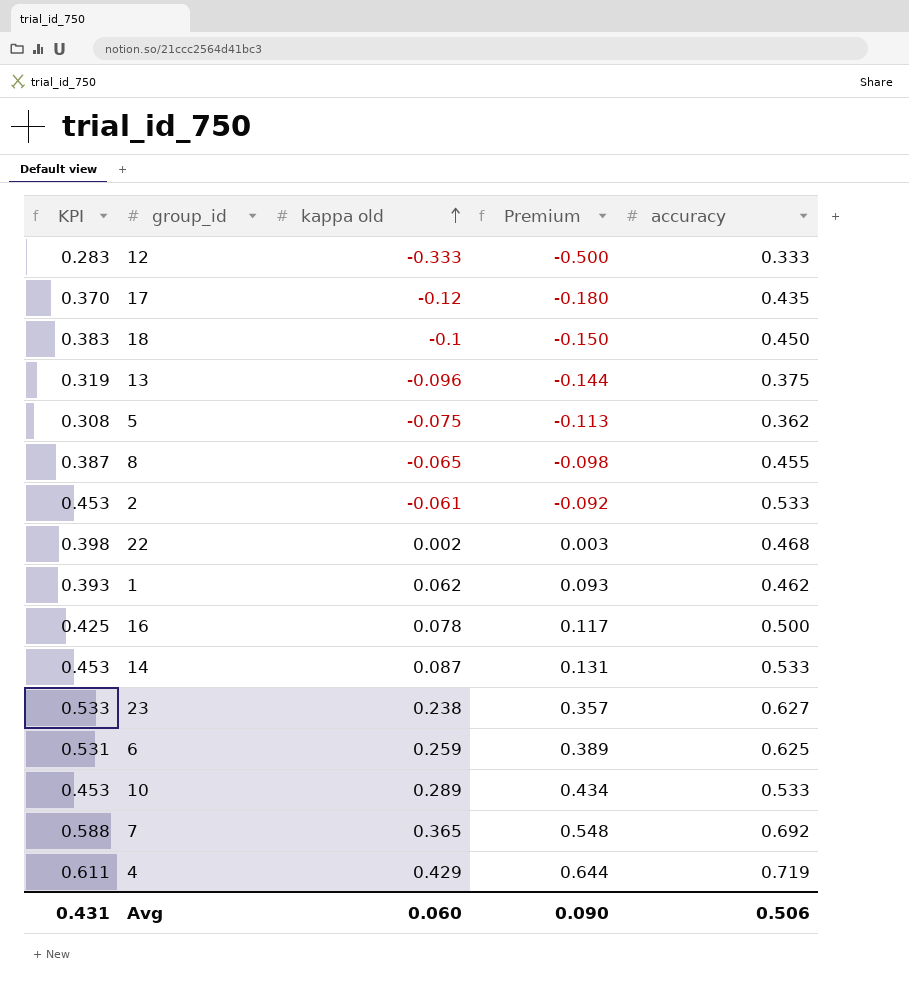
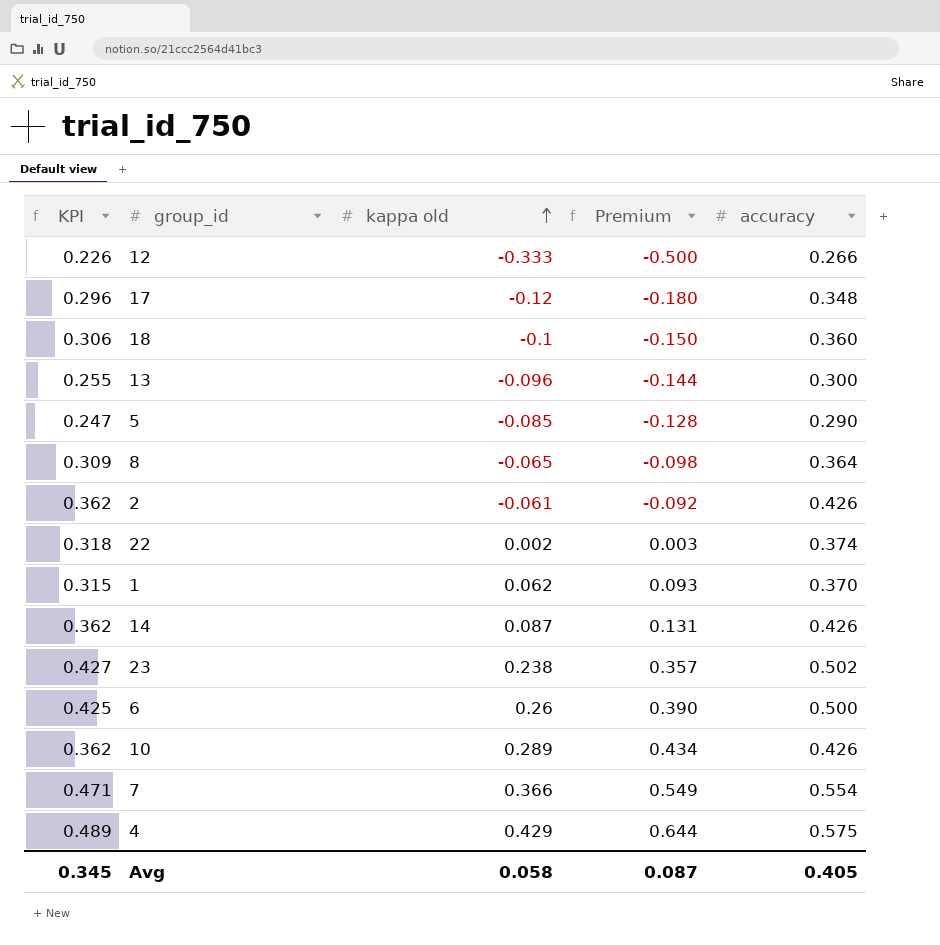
row 16: 0.425 | 0.078 | 0.117 | 0.500 -> none
12 | KPI: 0.283 -> 0.226
12 | accuracy: 0.333 -> 0.266
17 | KPI: 0.370 -> 0.296
17 | accuracy: 0.435 -> 0.348
18 | KPI: 0.383 -> 0.306
18 | accuracy: 0.450 -> 0.360
13 | KPI: 0.319 -> 0.255
13 | accuracy: 0.375 -> 0.300
5 | KPI: 0.308 -> 0.247
5 | kappa old: -0.075 -> -0.085
5 | Premium: -0.113 -> -0.128
5 | accuracy: 0.362 -> 0.290
8 | KPI: 0.387 -> 0.309
8 | accuracy: 0.455 -> 0.364
2 | KPI: 0.453 -> 0.362
2 | accuracy: 0.533 -> 0.426
22 | KPI: 0.398 -> 0.318
22 | accuracy: 0.468 -> 0.374
1 | KPI: 0.393 -> 0.315
1 | accuracy: 0.462 -> 0.370
14 | KPI: 0.453 -> 0.362
14 | accuracy: 0.533 -> 0.426
23 | KPI: 0.533 -> 0.427
23 | accuracy: 0.627 -> 0.502
6 | KPI: 0.531 -> 0.425
6 | kappa old: 0.259 -> 0.26
6 | Premium: 0.389 -> 0.390
6 | accuracy: 0.625 -> 0.500
10 | KPI: 0.453 -> 0.362
10 | accuracy: 0.533 -> 0.426
7 | KPI: 0.588 -> 0.471
7 | kappa old: 0.365 -> 0.366
7 | Premium: 0.548 -> 0.549
7 | accuracy: 0.692 -> 0.554
4 | KPI: 0.611 -> 0.489
4 | accuracy: 0.719 -> 0.575
Avg | KPI: 0.431 -> 0.345
Avg | kappa old: 0.060 -> 0.058
Avg | Premium: 0.090 -> 0.087
Avg | accuracy: 0.506 -> 0.405

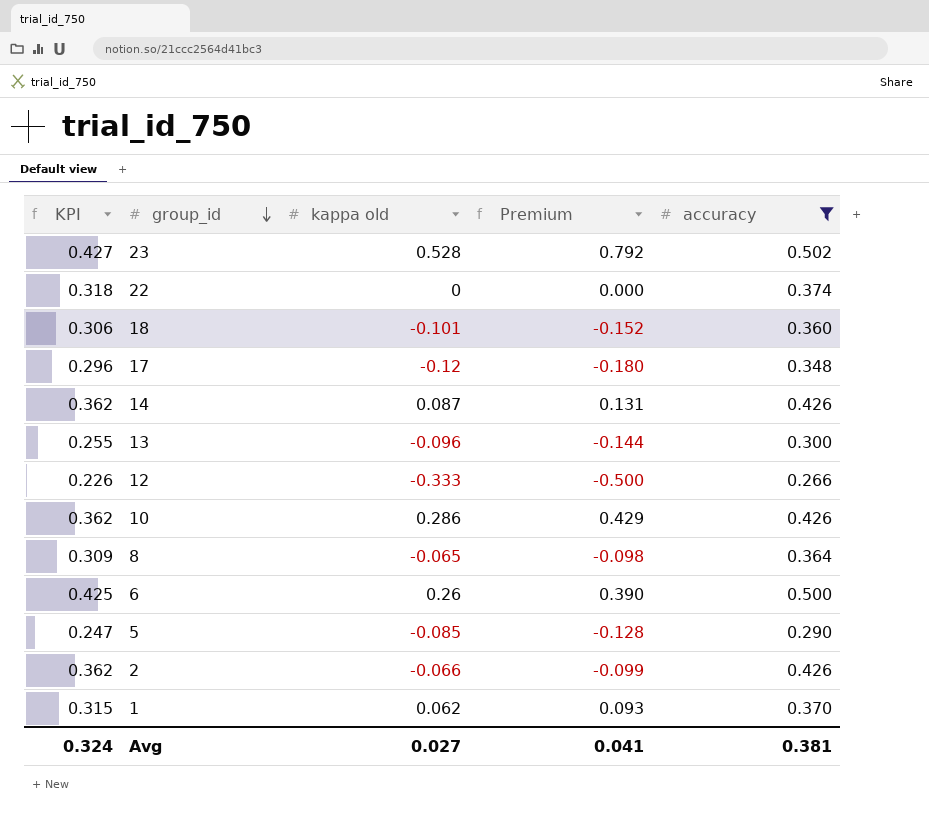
filter: none -> accuracy <= 0.502
row order: kappa old ascending -> group_id descending
23 | kappa old: 0.238 -> 0.528
23 | Premium: 0.357 -> 0.792
22 | kappa old: 0.002 -> 0
22 | Premium: 0.003 -> 0.000
18 | kappa old: -0.1 -> -0.101
18 | Premium: -0.150 -> -0.152
10 | kappa old: 0.289 -> 0.286
10 | Premium: 0.434 -> 0.429
2 | kappa old: -0.061 -> -0.066
2 | Premium: -0.092 -> -0.099
Avg | KPI: 0.345 -> 0.324
Avg | kappa old: 0.058 -> 0.027
Avg | Premium: 0.087 -> 0.041
Avg | accuracy: 0.405 -> 0.381

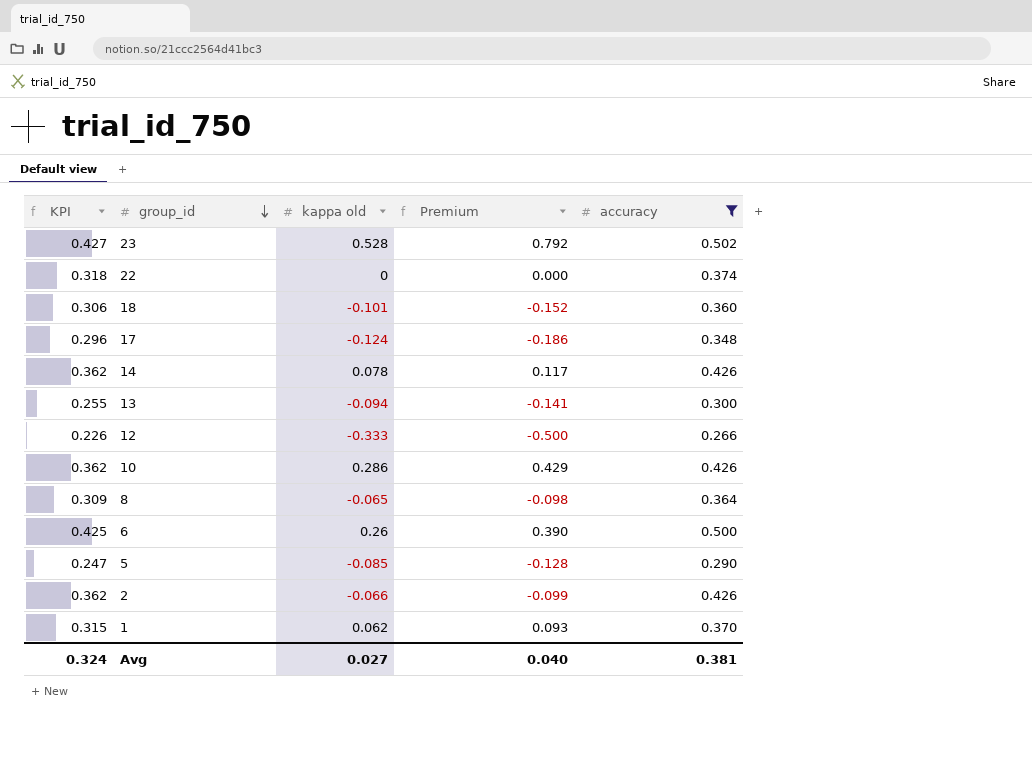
17 | kappa old: -0.12 -> -0.124
17 | Premium: -0.180 -> -0.186
14 | kappa old: 0.087 -> 0.078
14 | Premium: 0.131 -> 0.117
13 | kappa old: -0.096 -> -0.094
13 | Premium: -0.144 -> -0.141
Avg | Premium: 0.041 -> 0.040

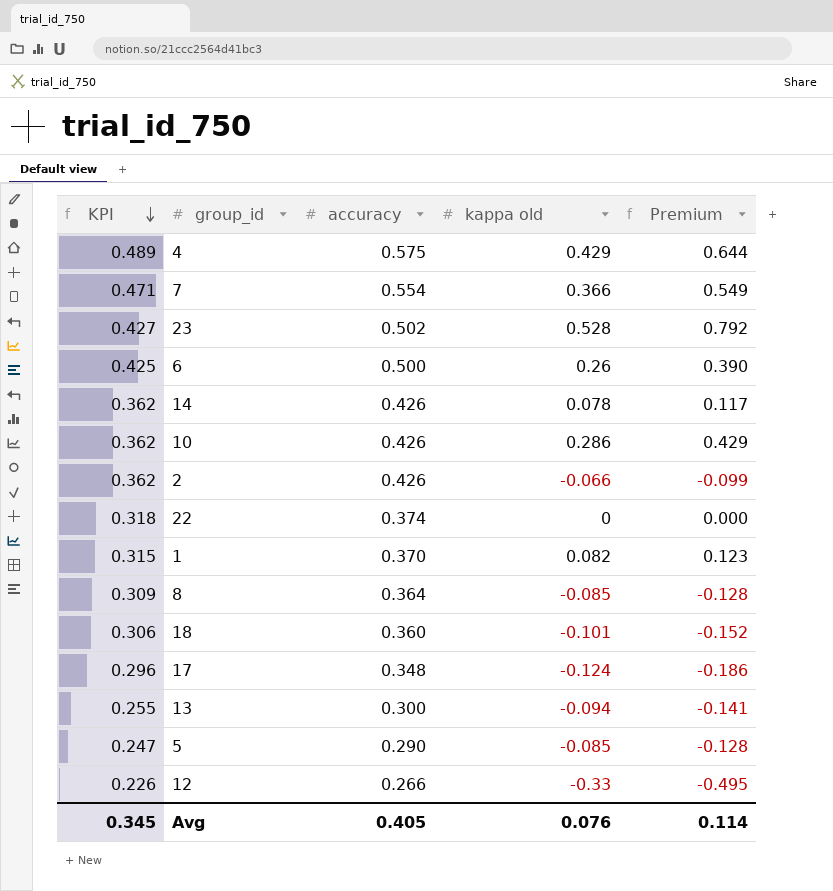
filter: accuracy <= 0.502 -> none
row order: group_id descending -> KPI descending
column accuracy | position: 5 -> 3
1 | kappa old: 0.062 -> 0.082
1 | Premium: 0.093 -> 0.123
8 | kappa old: -0.065 -> -0.085
8 | Premium: -0.098 -> -0.128
12 | kappa old: -0.333 -> -0.33
12 | Premium: -0.500 -> -0.495
Avg | KPI: 0.324 -> 0.345
Avg | accuracy: 0.381 -> 0.405
Avg | kappa old: 0.027 -> 0.076
Avg | Premium: 0.040 -> 0.114

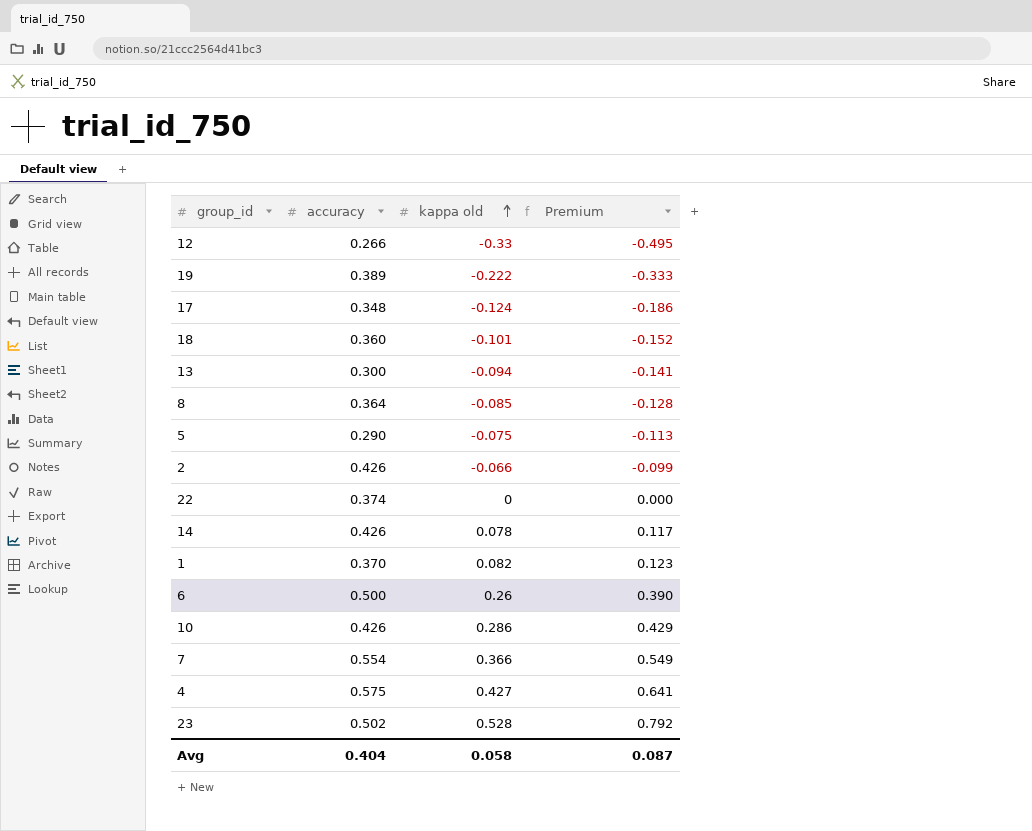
row order: KPI descending -> kappa old ascending
column KPI | formula: [accuracy] * 0.85 -> none
row 19: none -> 0.389 | -0.222 | -0.333
5 | kappa old: -0.085 -> -0.075
5 | Premium: -0.128 -> -0.113
4 | kappa old: 0.429 -> 0.427
4 | Premium: 0.644 -> 0.641
Avg | accuracy: 0.405 -> 0.404
Avg | kappa old: 0.076 -> 0.058
Avg | Premium: 0.114 -> 0.087

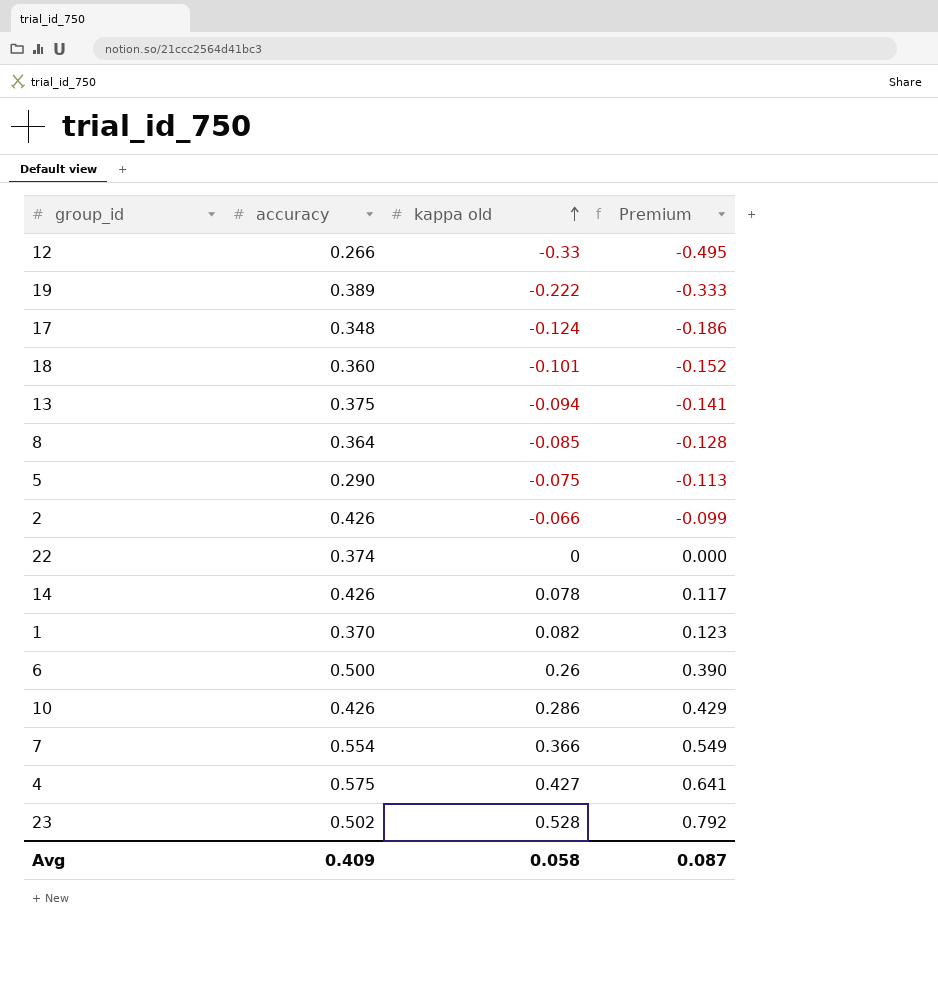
13 | accuracy: 0.300 -> 0.375
Avg | accuracy: 0.404 -> 0.409

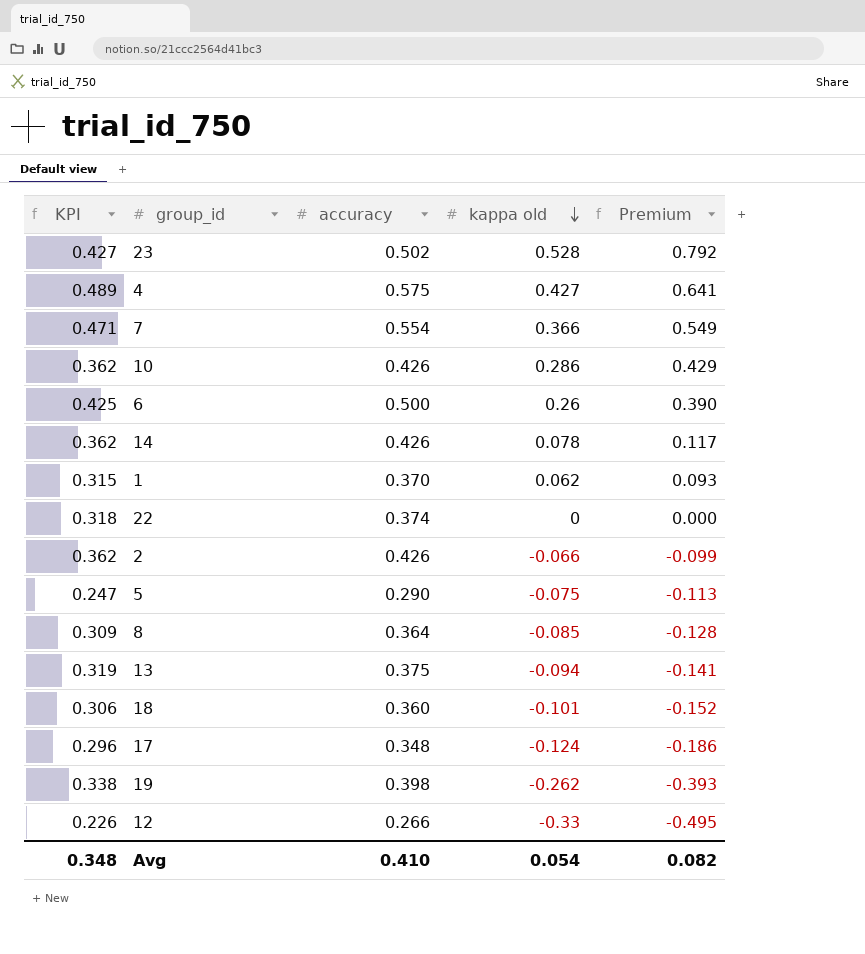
row order: kappa old ascending -> kappa old descending
column KPI | formula: none -> [accuracy] * 0.85
1 | kappa old: 0.082 -> 0.062
1 | Premium: 0.123 -> 0.093
19 | accuracy: 0.389 -> 0.398
19 | kappa old: -0.222 -> -0.262
19 | Premium: -0.333 -> -0.393
Avg | accuracy: 0.409 -> 0.410
Avg | kappa old: 0.058 -> 0.054
Avg | Premium: 0.087 -> 0.082

